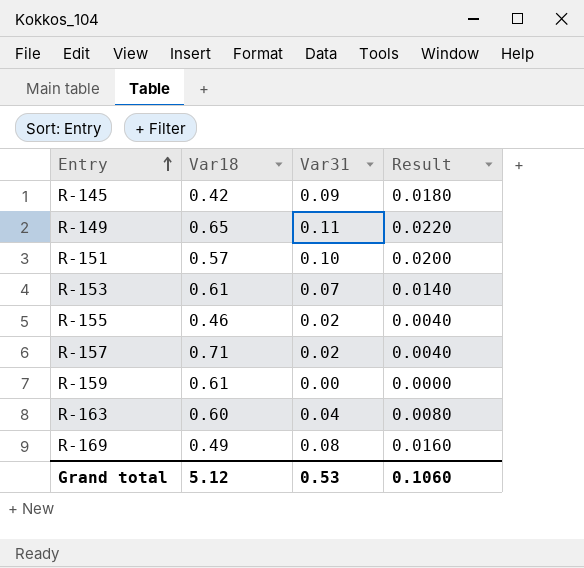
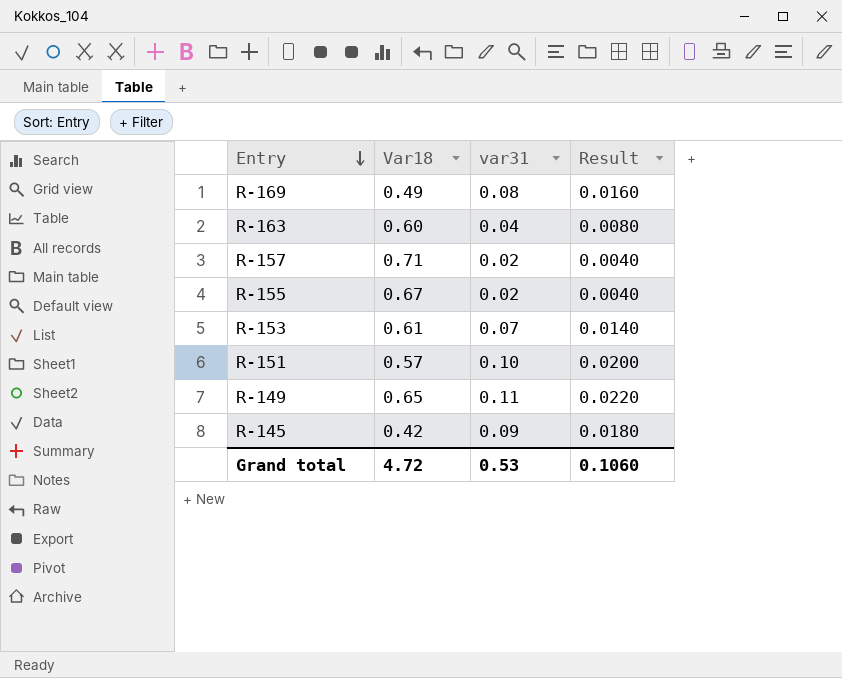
row order: Entry ascending -> Entry descending
column name: Var31 -> var31
row R-159: 0.61 | 0.00 | 0.0000 -> none
R-155 | Var18: 0.46 -> 0.67
Grand total | Var18: 5.12 -> 4.72

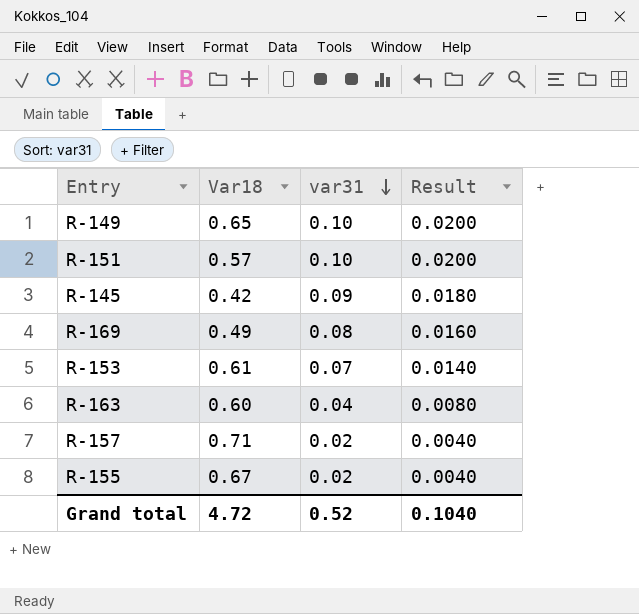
row order: Entry descending -> var31 descending
R-149 | var31: 0.11 -> 0.10
R-149 | Result: 0.0220 -> 0.0200
Grand total | var31: 0.53 -> 0.52
Grand total | Result: 0.1060 -> 0.1040

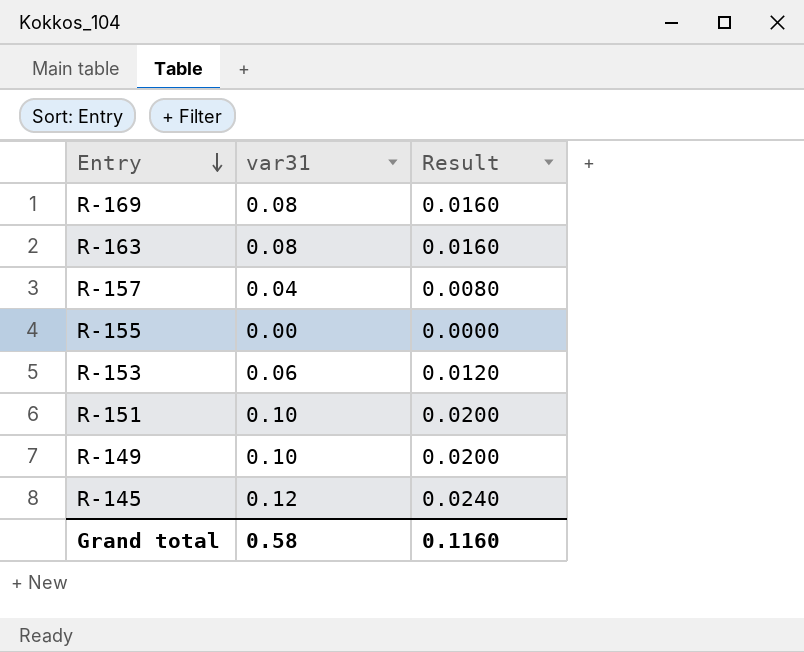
row order: var31 descending -> Entry descending
column Var18 | position: 2 -> none
R-163 | var31: 0.04 -> 0.08
R-163 | Result: 0.0080 -> 0.0160
R-157 | var31: 0.02 -> 0.04
R-157 | Result: 0.0040 -> 0.0080
R-155 | var31: 0.02 -> 0.00
R-155 | Result: 0.0040 -> 0.0000
R-153 | var31: 0.07 -> 0.06
R-153 | Result: 0.0140 -> 0.0120
R-145 | var31: 0.09 -> 0.12
R-145 | Result: 0.0180 -> 0.0240
Grand total | var31: 0.52 -> 0.58
Grand total | Result: 0.1040 -> 0.1160

